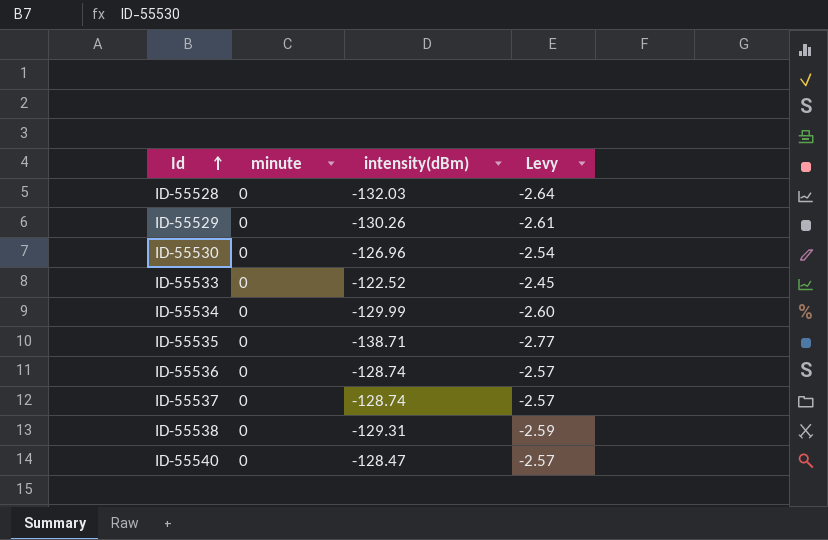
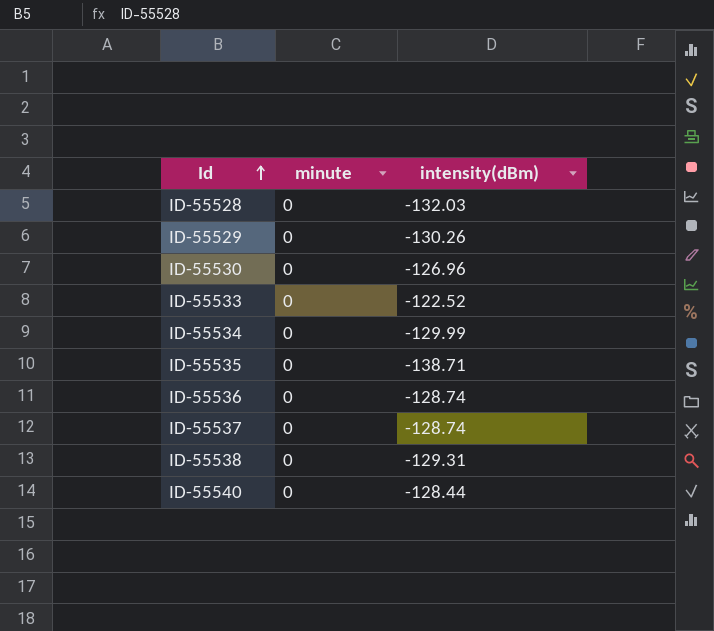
column Levy | formula: [intensity(dBm)] * 0.02 -> none
ID-55540 | intensity(dBm): -128.47 -> -128.44

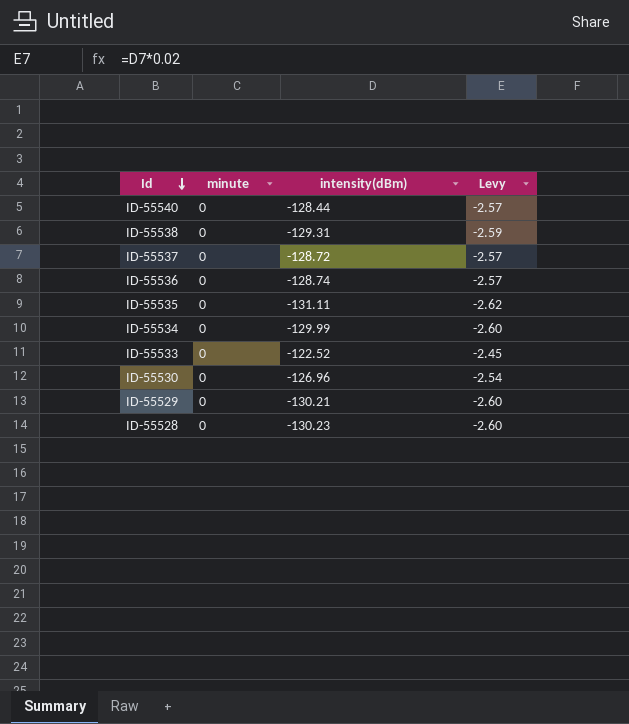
row order: Id ascending -> Id descending
column Levy | formula: none -> [intensity(dBm)] * 0.02
ID-55537 | intensity(dBm): -128.74 -> -128.72
ID-55535 | intensity(dBm): -138.71 -> -131.11
ID-55529 | intensity(dBm): -130.26 -> -130.21
ID-55528 | intensity(dBm): -132.03 -> -130.23

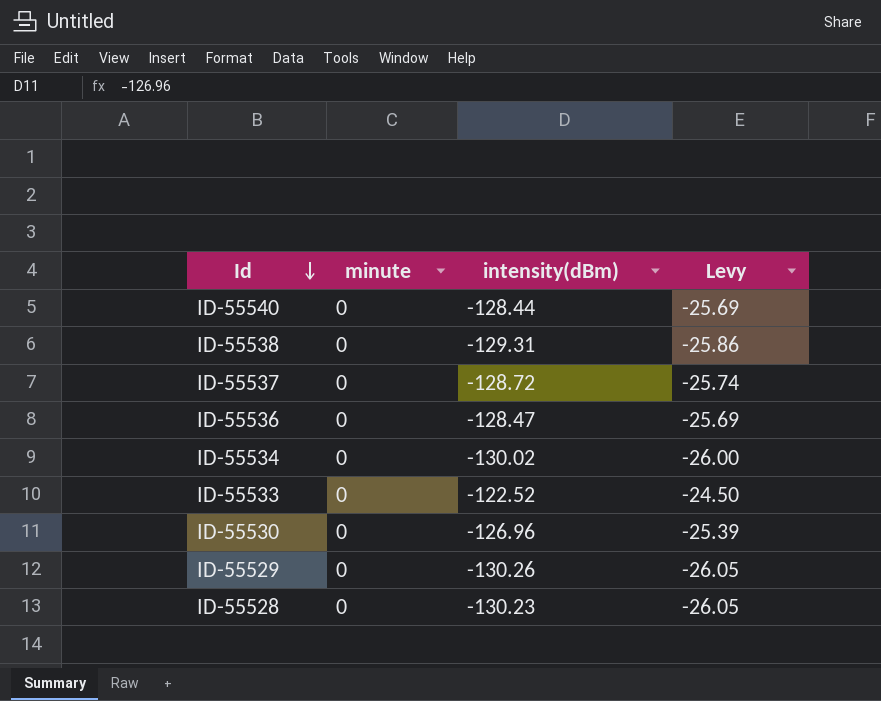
column Levy | formula: [intensity(dBm)] * 0.02 -> [intensity(dBm)] * 0.2
row ID-55535: 0 | -131.11 | -2.62 -> none
ID-55536 | intensity(dBm): -128.74 -> -128.47
ID-55534 | intensity(dBm): -129.99 -> -130.02
ID-55529 | intensity(dBm): -130.21 -> -130.26

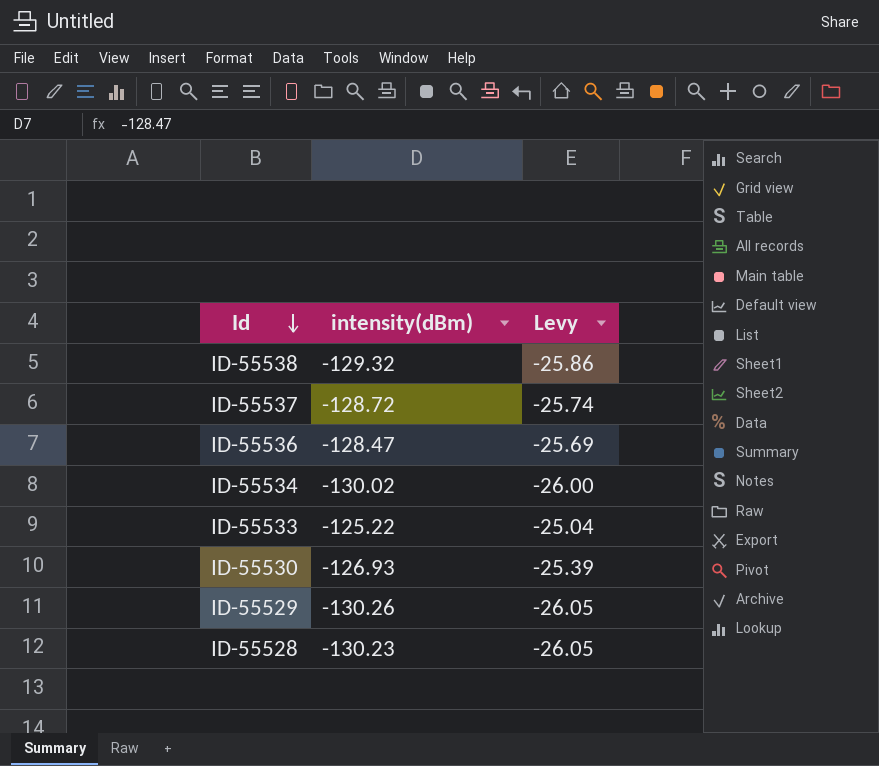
column minute | position: 2 -> none
row ID-55540: 0 | -128.44 | -25.69 -> none
ID-55538 | intensity(dBm): -129.31 -> -129.32
ID-55533 | intensity(dBm): -122.52 -> -125.22
ID-55533 | Levy: -24.50 -> -25.04
ID-55530 | intensity(dBm): -126.96 -> -126.93

